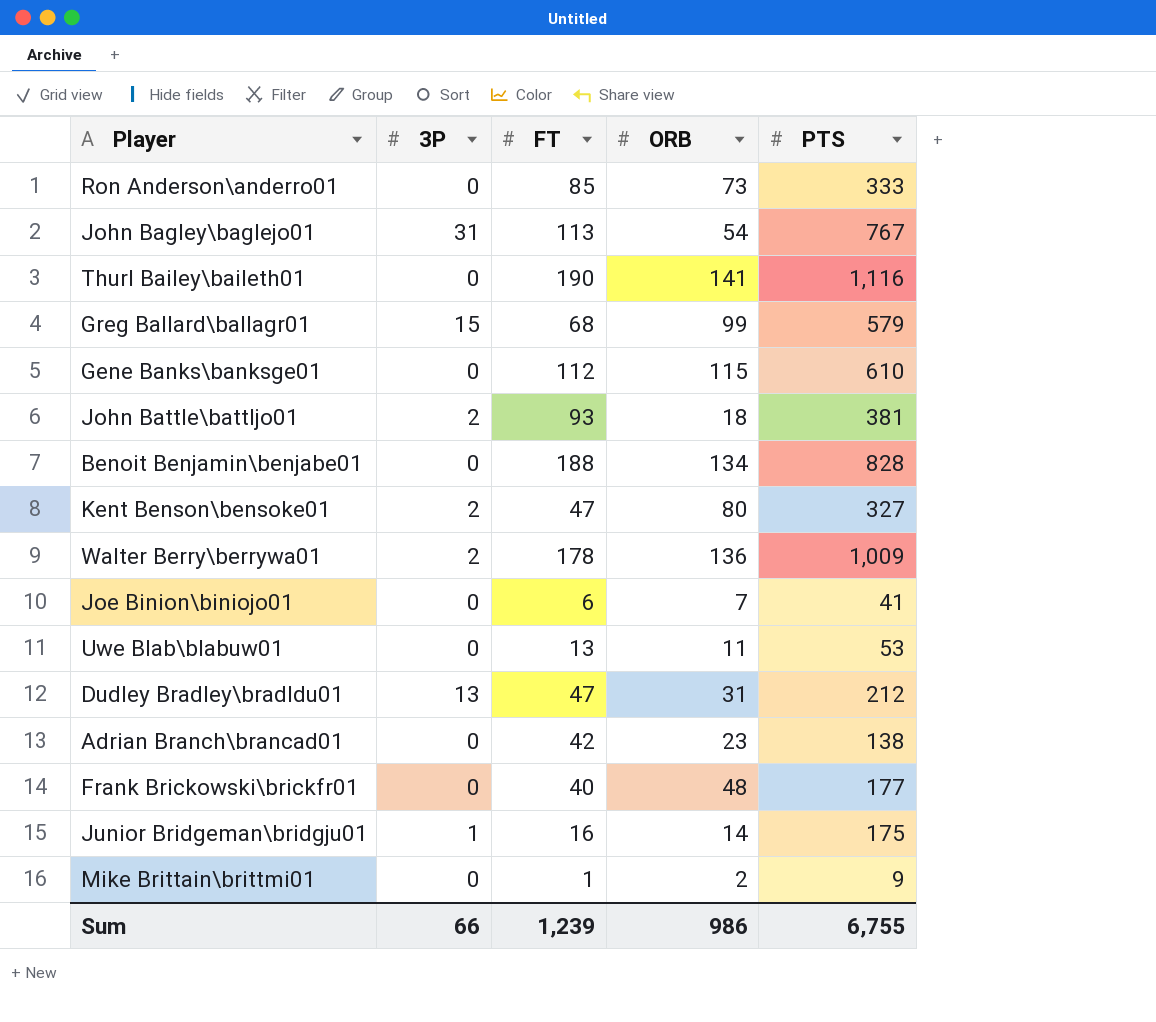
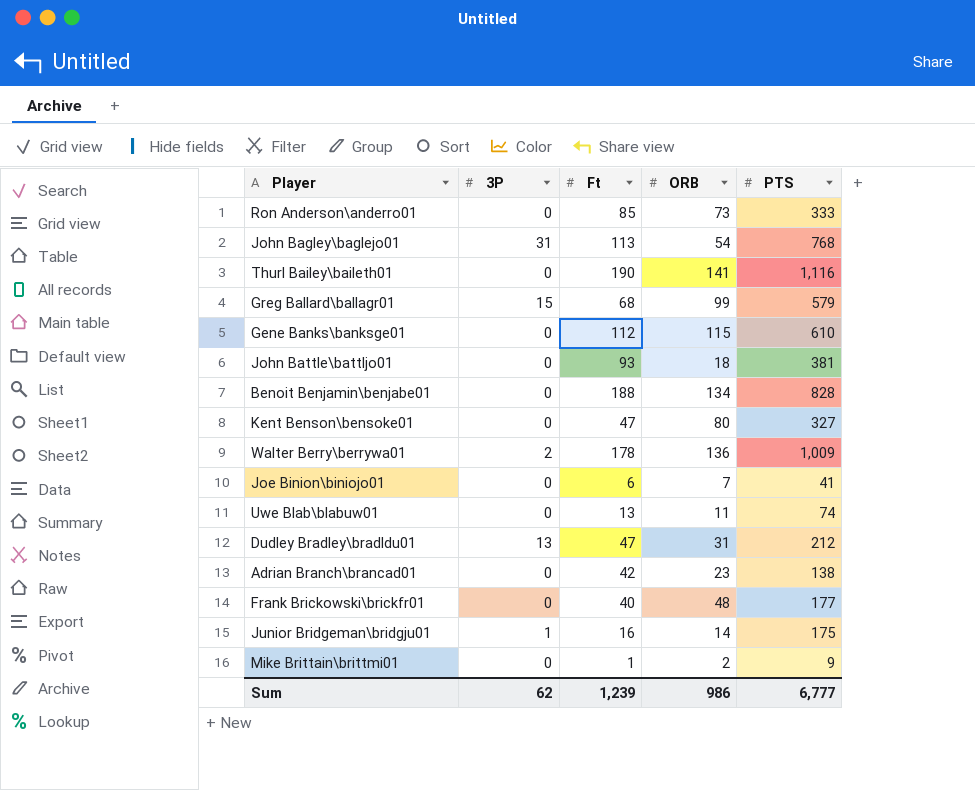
column name: FT -> Ft
John Bagley\baglejo01 | PTS: 767 -> 768
John Battle\battljo01 | 3P: 2 -> 0
Kent Benson\bensoke01 | 3P: 2 -> 0
Uwe Blab\blabuw01 | PTS: 53 -> 74
Sum | 3P: 66 -> 62
Sum | PTS: 6,755 -> 6,777

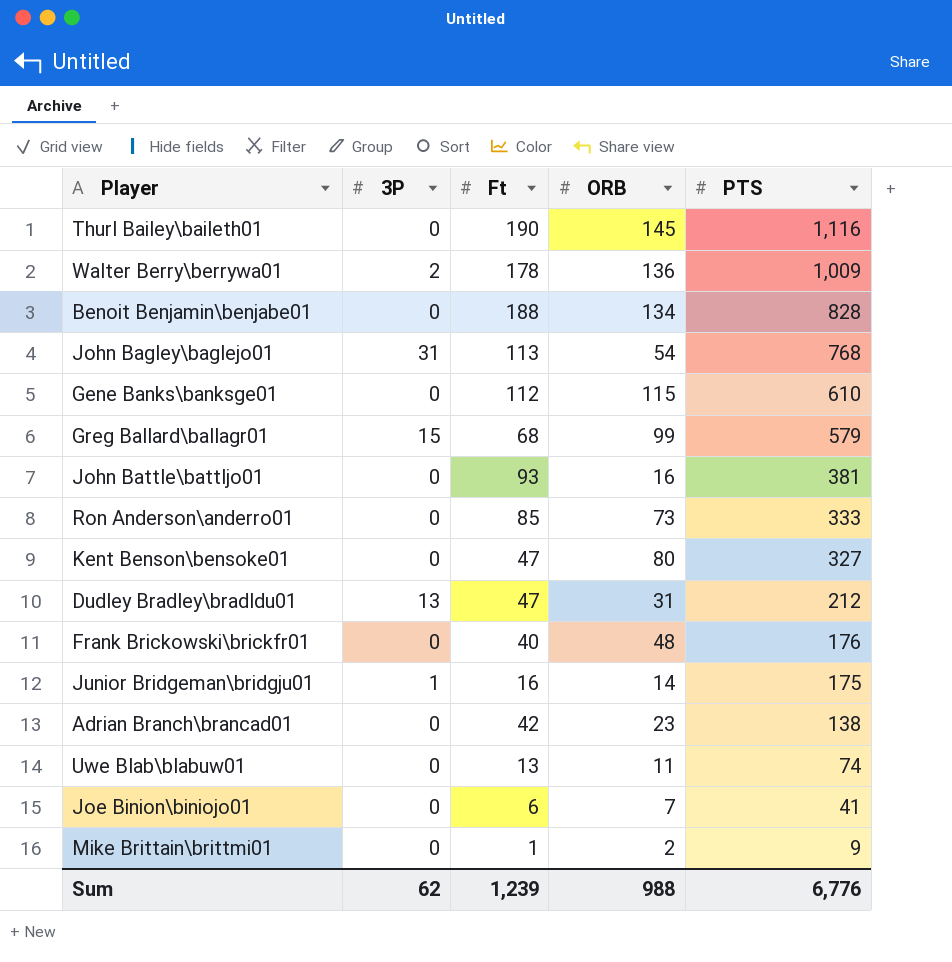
row order: none -> PTS descending
Thurl Bailey\baileth01 | ORB: 141 -> 145
John Battle\battljo01 | ORB: 18 -> 16
Frank Brickowski\brickfr01 | PTS: 177 -> 176
Sum | ORB: 986 -> 988
Sum | PTS: 6,777 -> 6,776

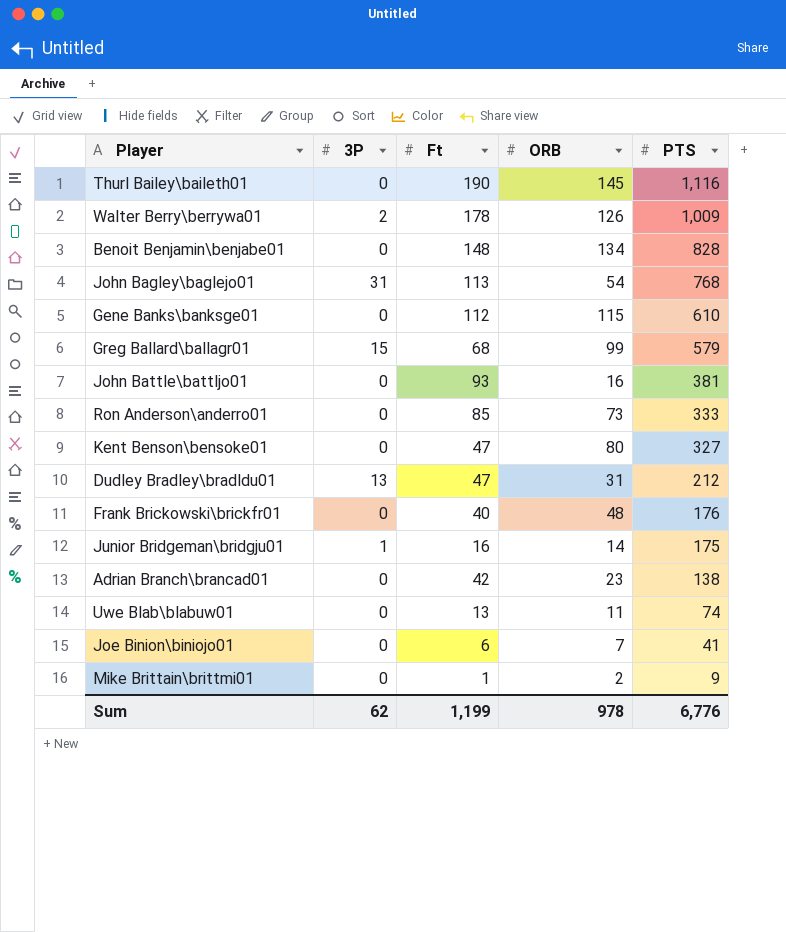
Walter Berry\berrywa01 | ORB: 136 -> 126
Benoit Benjamin\benjabe01 | Ft: 188 -> 148
Sum | Ft: 1,239 -> 1,199
Sum | ORB: 988 -> 978

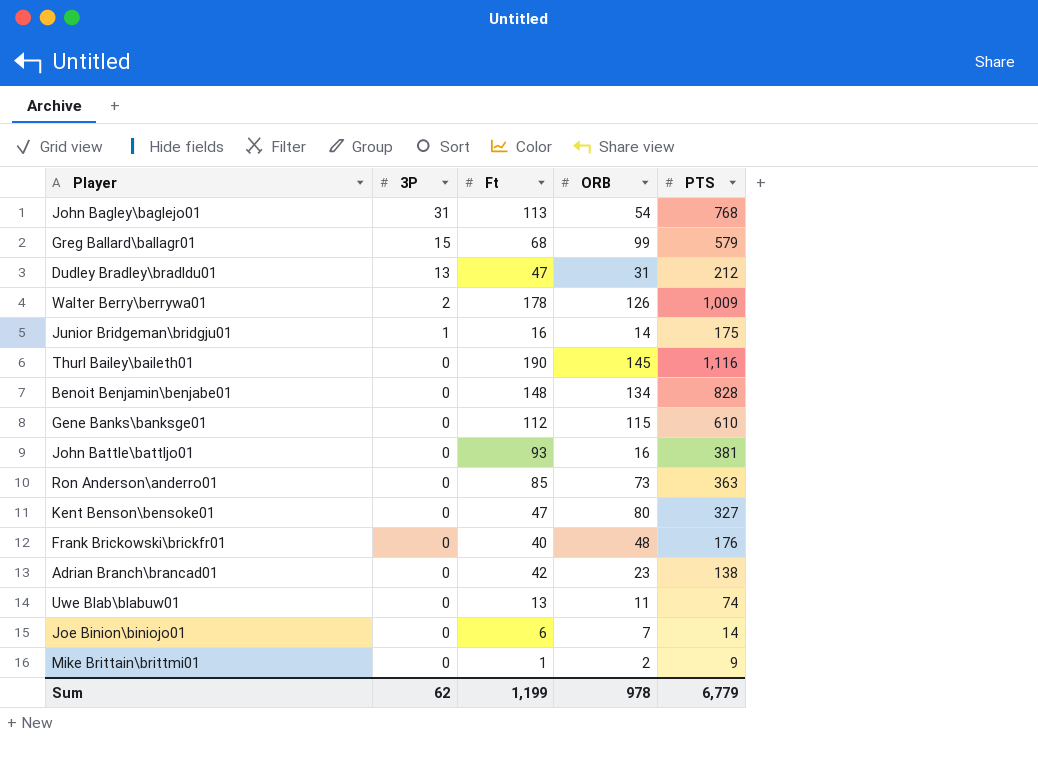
row order: PTS descending -> 3P descending
Ron Anderson\anderro01 | PTS: 333 -> 363
Joe Binion\biniojo01 | PTS: 41 -> 14
Sum | PTS: 6,776 -> 6,779

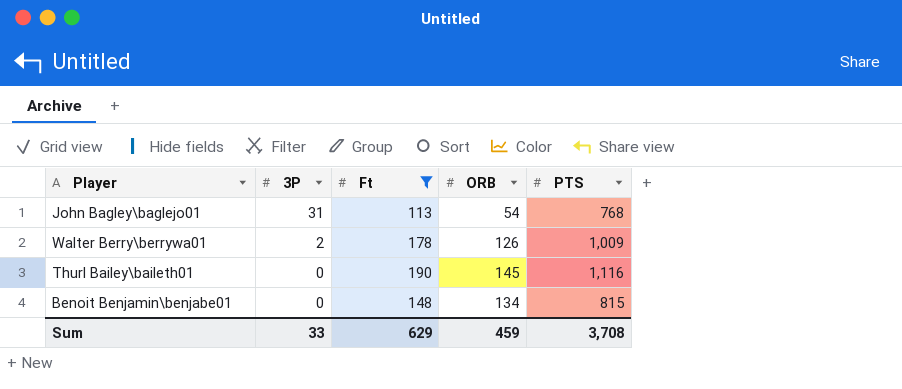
filter: none -> Ft >= 113
Benoit Benjamin\benjabe01 | PTS: 828 -> 815
Sum | 3P: 62 -> 33
Sum | Ft: 1,199 -> 629
Sum | ORB: 978 -> 459
Sum | PTS: 6,779 -> 3,708

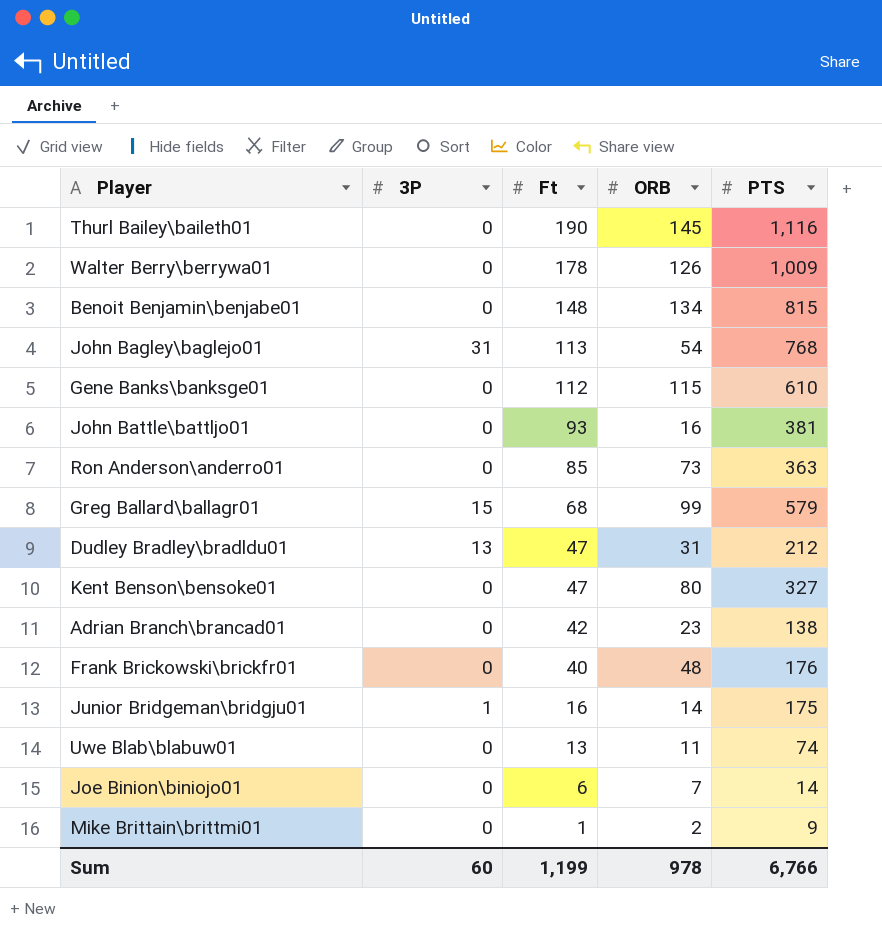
filter: Ft >= 113 -> none
row order: 3P descending -> Ft descending
Walter Berry\berrywa01 | 3P: 2 -> 0
Sum | 3P: 33 -> 60
Sum | Ft: 629 -> 1,199
Sum | ORB: 459 -> 978
Sum | PTS: 3,708 -> 6,766

